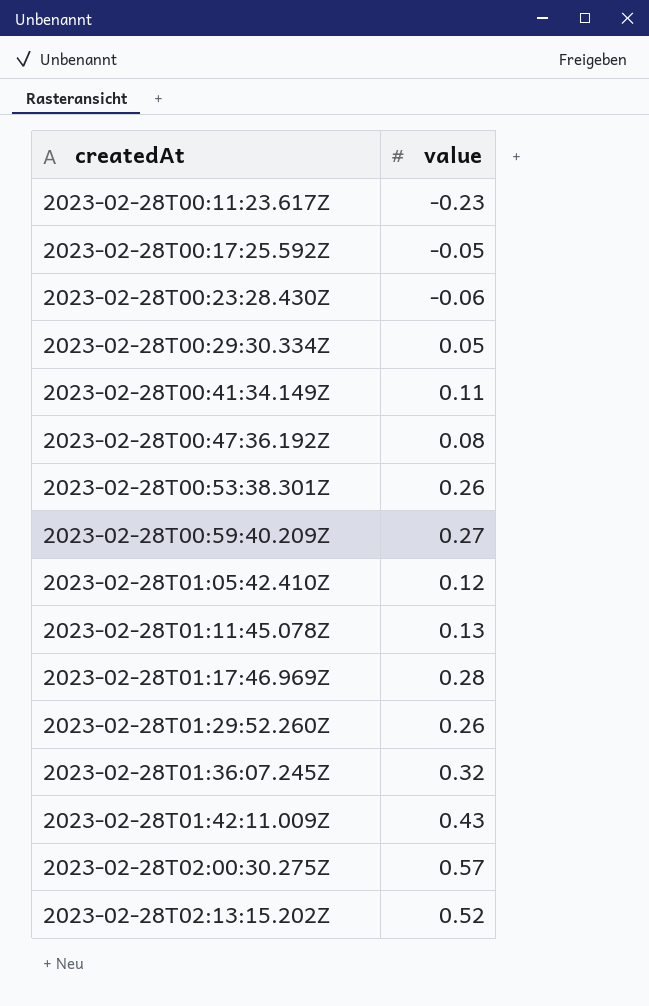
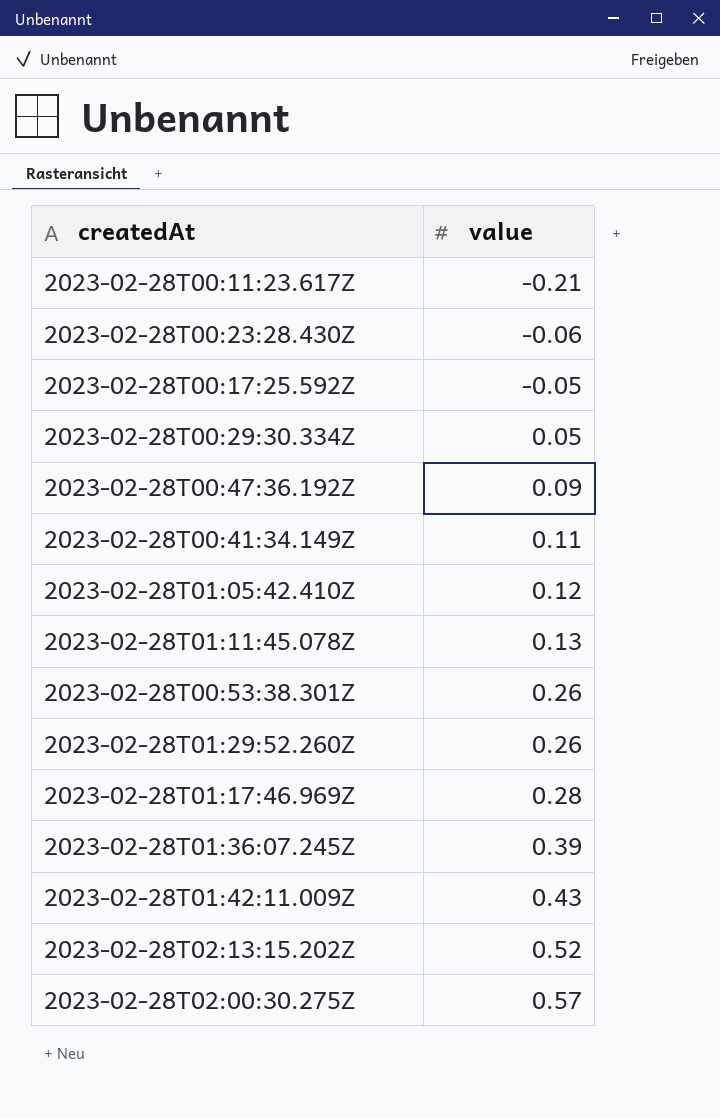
row order: createdAt ascending -> value ascending
row 2023-02-28T00:59:40.209Z: 0.27 -> none
2023-02-28T00:11:23.617Z | value: -0.23 -> -0.21
2023-02-28T00:47:36.192Z | value: 0.08 -> 0.09
2023-02-28T01:36:07.245Z | value: 0.32 -> 0.39

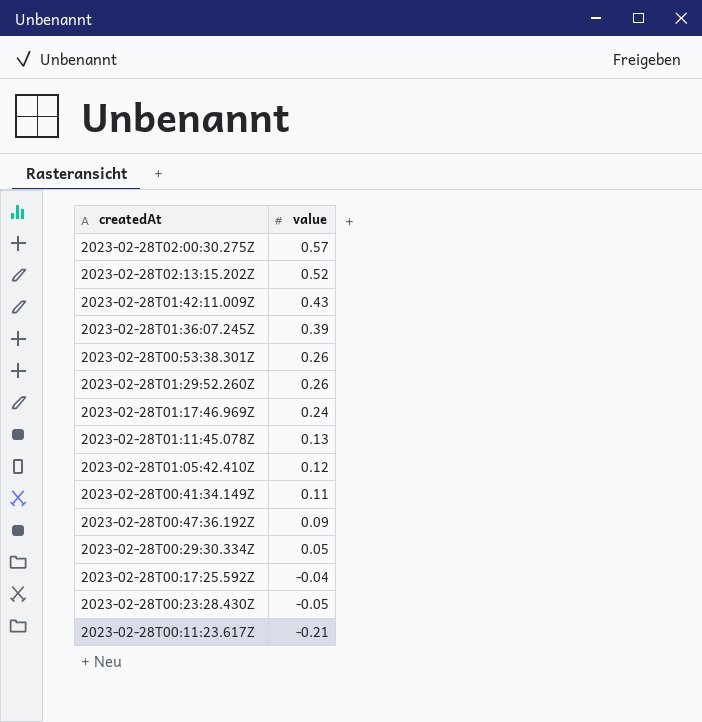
row order: value ascending -> value descending
2023-02-28T01:17:46.969Z | value: 0.28 -> 0.24
2023-02-28T00:17:25.592Z | value: -0.05 -> -0.04
2023-02-28T00:23:28.430Z | value: -0.06 -> -0.05

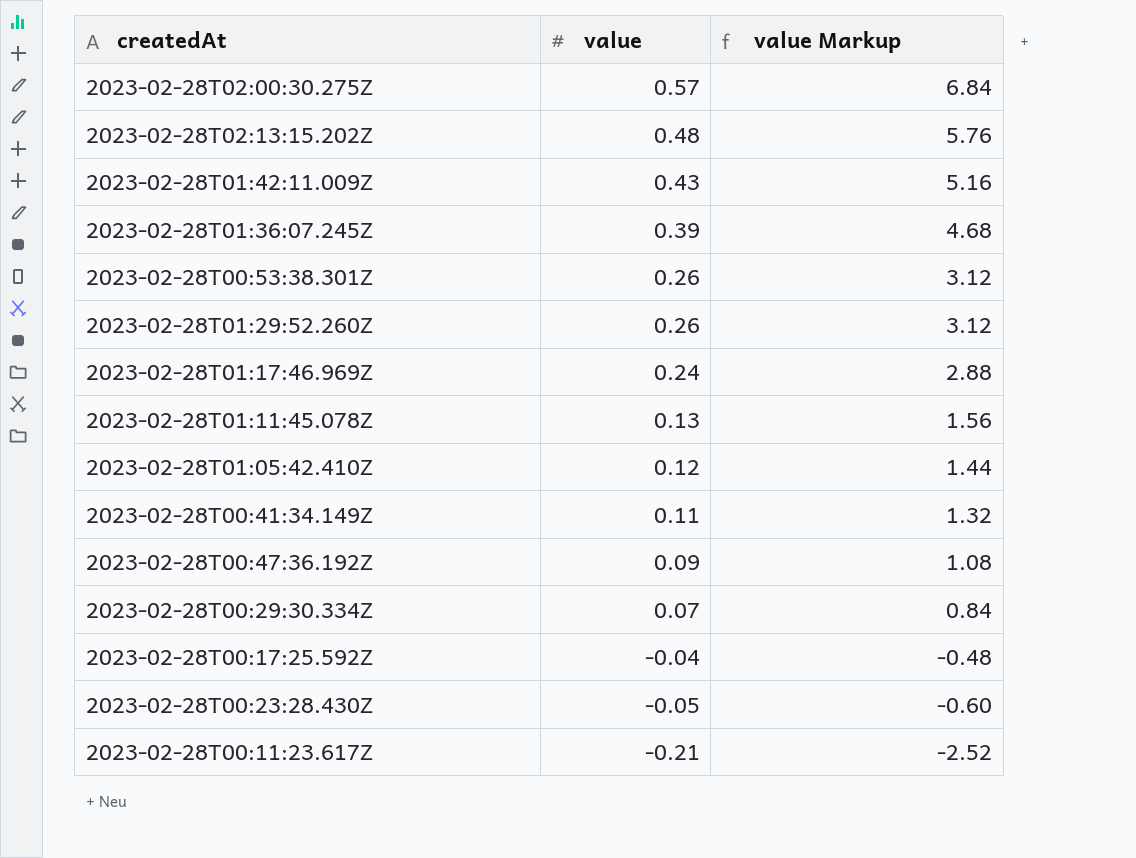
column value Markup | formula: none -> [value] * 12
2023-02-28T02:13:15.202Z | value: 0.52 -> 0.48
2023-02-28T00:29:30.334Z | value: 0.05 -> 0.07

